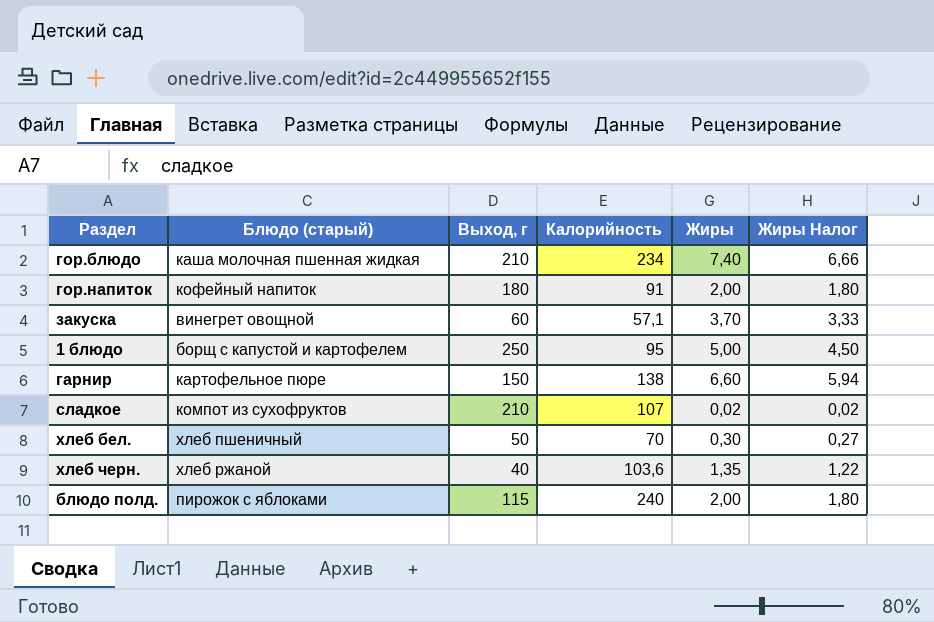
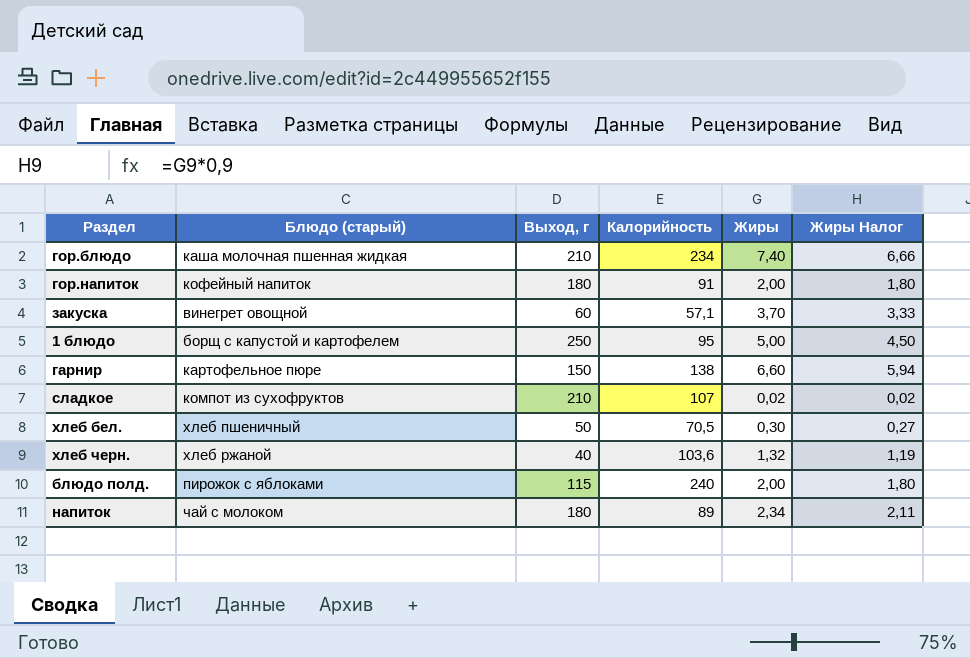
хлеб бел. | Калорийность: 70 -> 70,5
хлеб черн. | Жиры: 1,35 -> 1,32
хлеб черн. | Жиры Налог: 1,22 -> 1,19
row напиток: none -> чай с молоком | 180 | 89 | 2,34 | 2,11

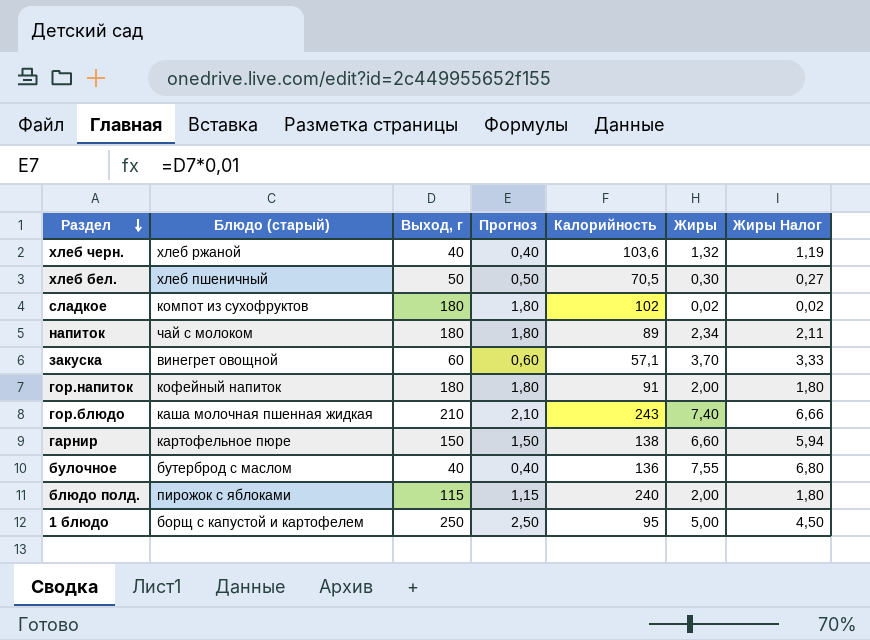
row order: none -> Раздел descending
column Прогноз | formula: none -> [Выход, г] * 0,01
сладкое | Выход, г: 210 -> 180
сладкое | Калорийность: 107 -> 102
гор.блюдо | Калорийность: 234 -> 243
row булочное: none -> бутерброд с маслом | 40 | 0,40 | 136 | 7,55 | 6,80

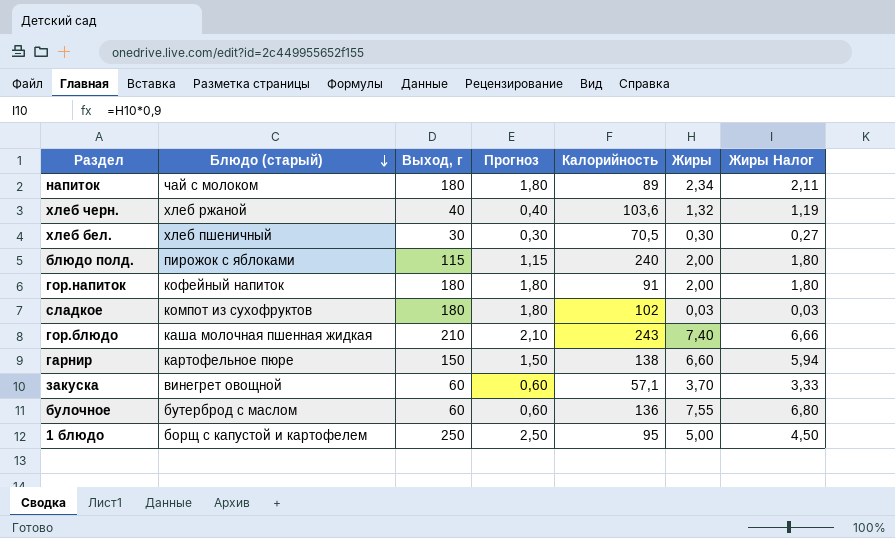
row order: Раздел descending -> Блюдо (старый) descending
хлеб бел. | Выход, г: 50 -> 30
хлеб бел. | Прогноз: 0,50 -> 0,30
сладкое | Жиры: 0,02 -> 0,03
сладкое | Жиры Налог: 0,02 -> 0,03
булочное | Выход, г: 40 -> 60
булочное | Прогноз: 0,40 -> 0,60

